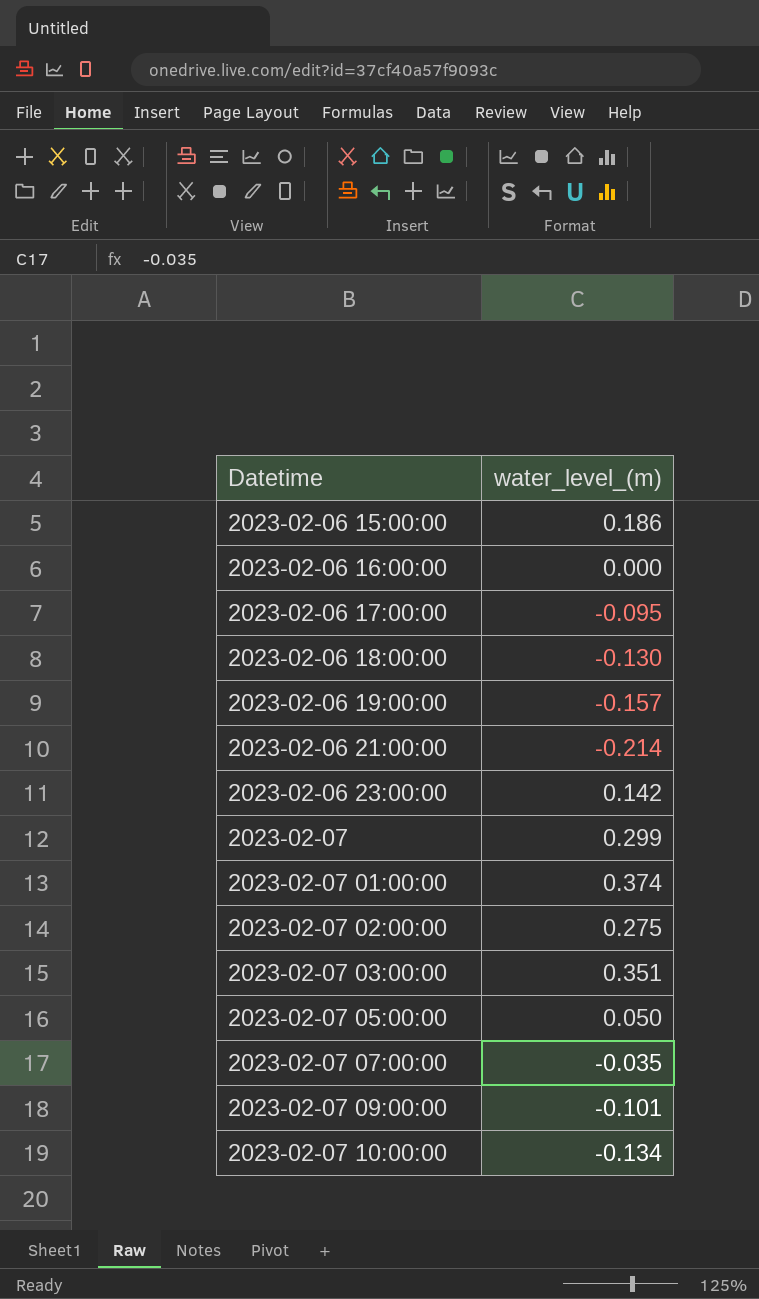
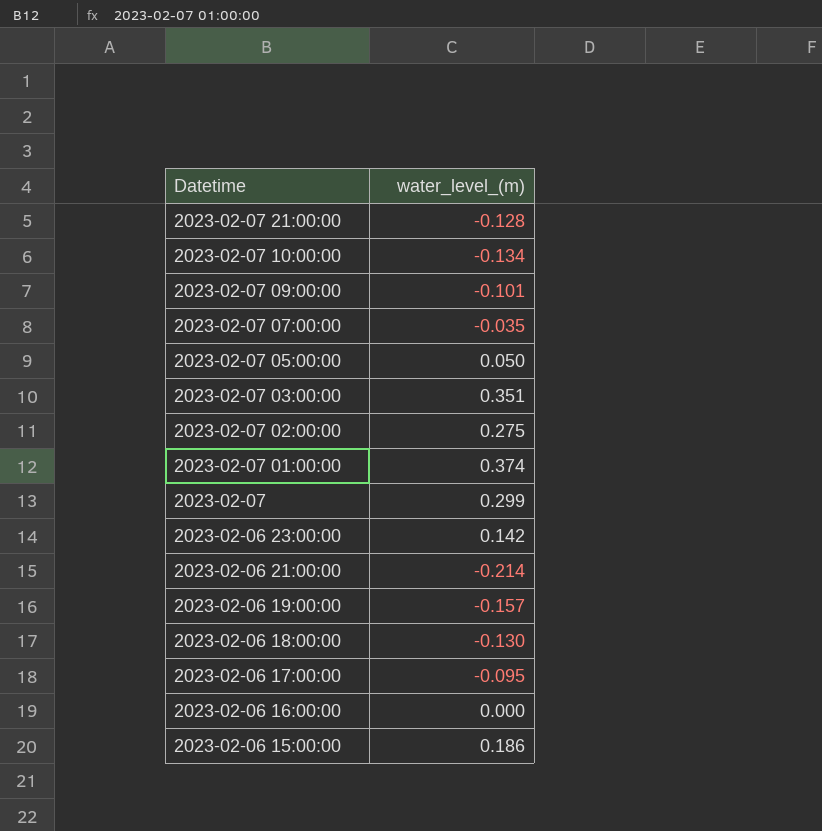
row order: Datetime ascending -> Datetime descending
row 2023-02-07 21:00:00: none -> -0.128

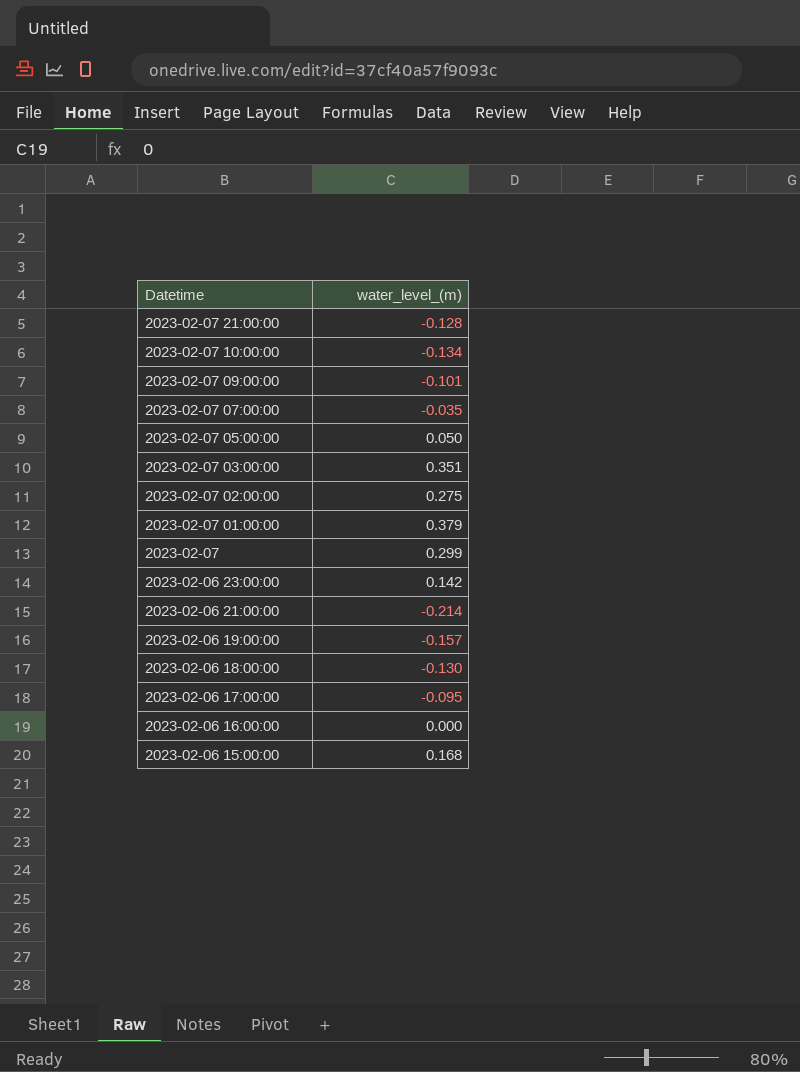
2023-02-07 01:00:00 | water_level_(m): 0.374 -> 0.379
2023-02-06 15:00:00 | water_level_(m): 0.186 -> 0.168

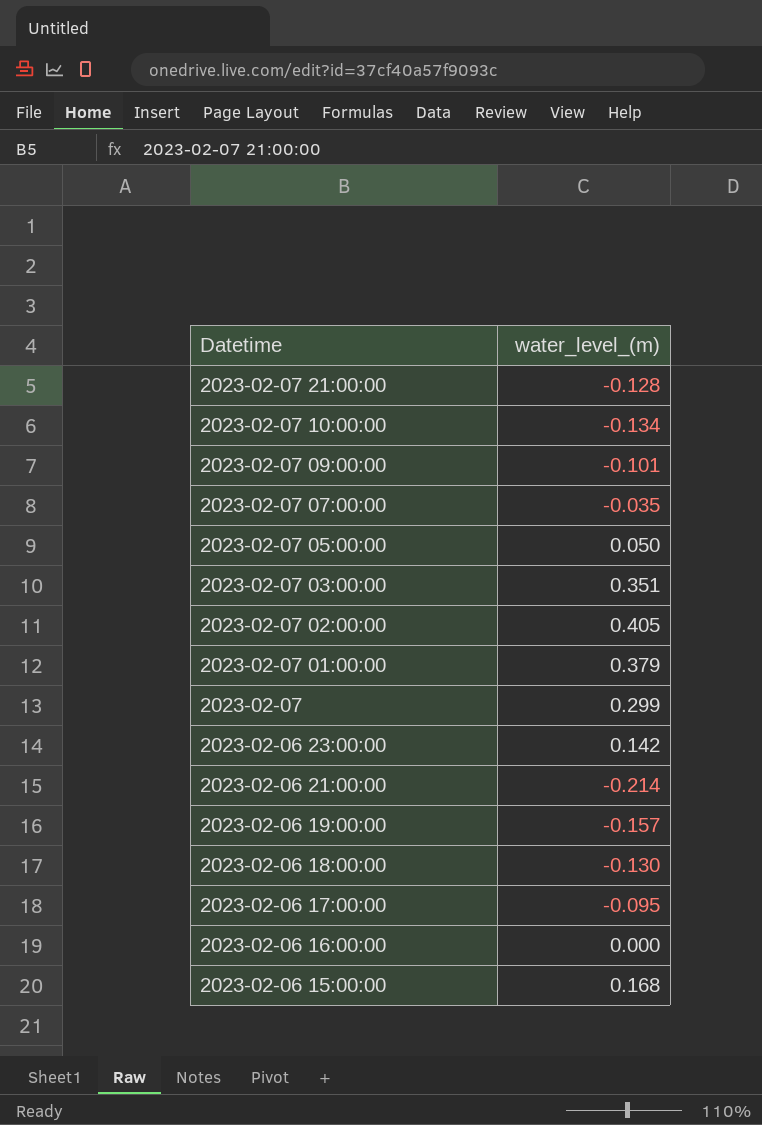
2023-02-07 02:00:00 | water_level_(m): 0.275 -> 0.405

